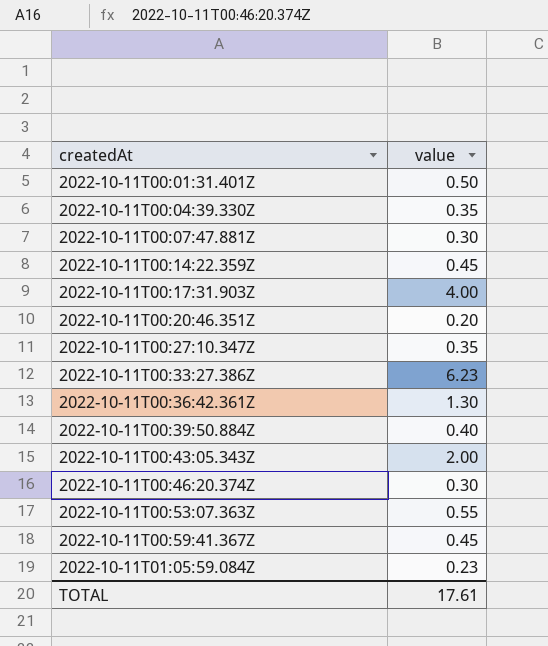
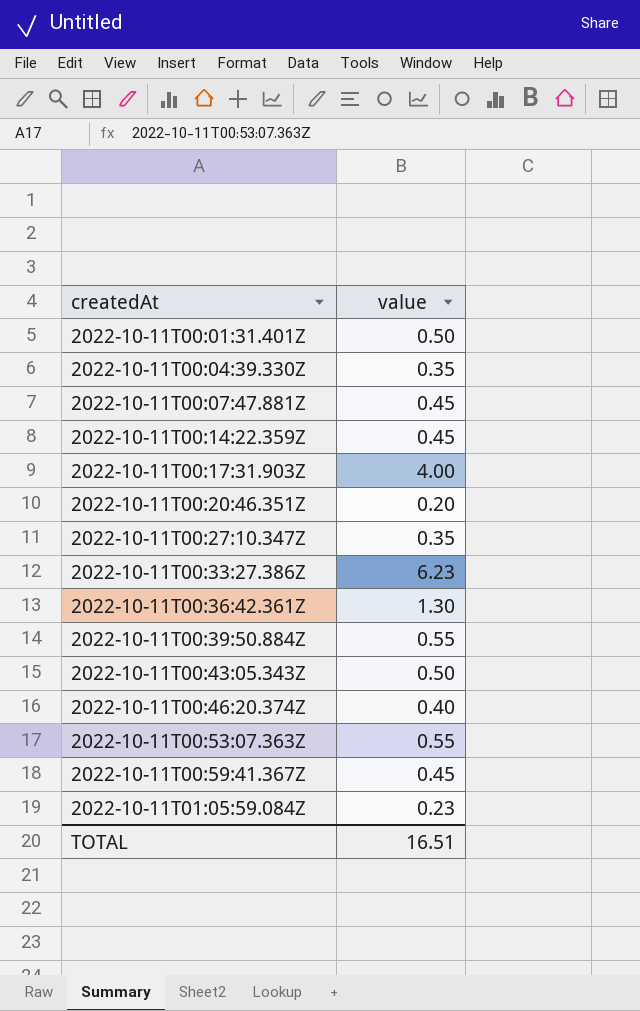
2022-10-11T00:07:47.881Z | value: 0.30 -> 0.45
2022-10-11T00:39:50.884Z | value: 0.40 -> 0.55
2022-10-11T00:43:05.343Z | value: 2.00 -> 0.50
2022-10-11T00:46:20.374Z | value: 0.30 -> 0.40
TOTAL | value: 17.61 -> 16.51

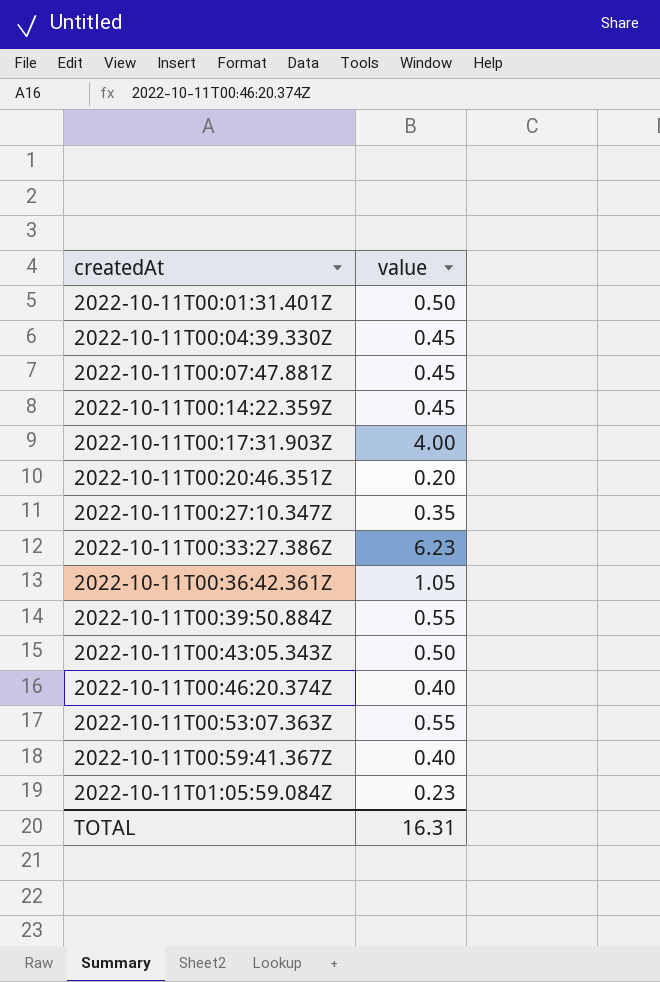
2022-10-11T00:04:39.330Z | value: 0.35 -> 0.45
2022-10-11T00:36:42.361Z | value: 1.30 -> 1.05
2022-10-11T00:59:41.367Z | value: 0.45 -> 0.40
TOTAL | value: 16.51 -> 16.31

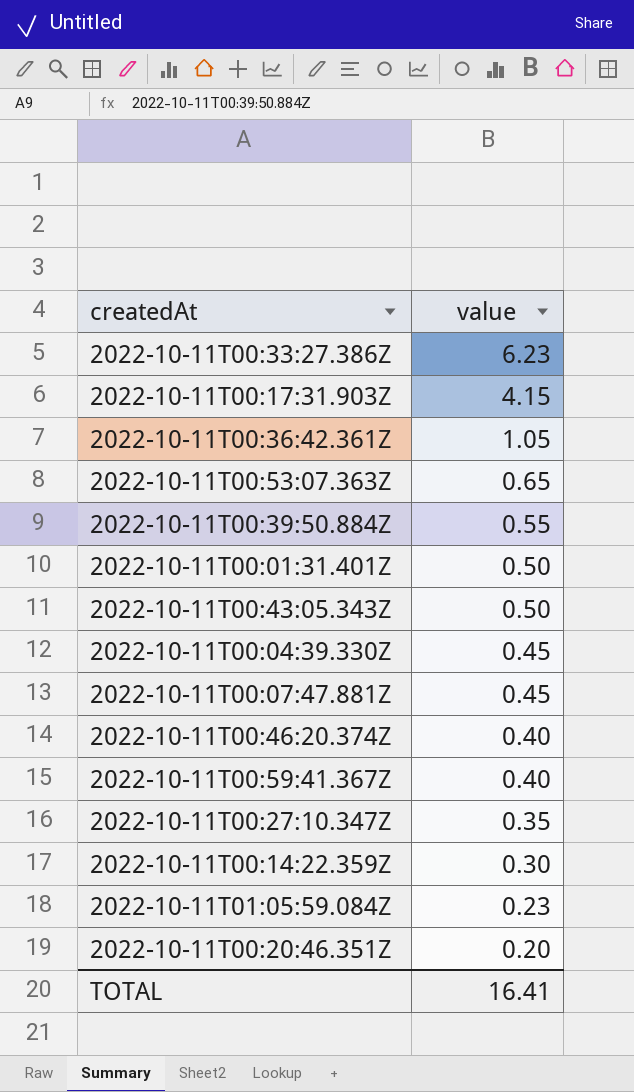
row order: createdAt ascending -> value descending
2022-10-11T00:17:31.903Z | value: 4.00 -> 4.15
2022-10-11T00:53:07.363Z | value: 0.55 -> 0.65
2022-10-11T00:14:22.359Z | value: 0.45 -> 0.30
TOTAL | value: 16.31 -> 16.41

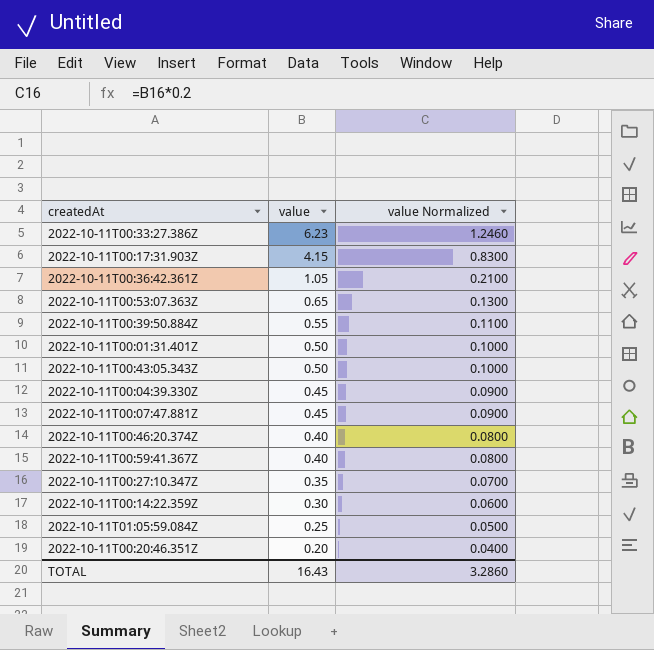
column value Normalized | formula: none -> [value] * 0.2
2022-10-11T01:05:59.084Z | value: 0.23 -> 0.25
TOTAL | value: 16.41 -> 16.43

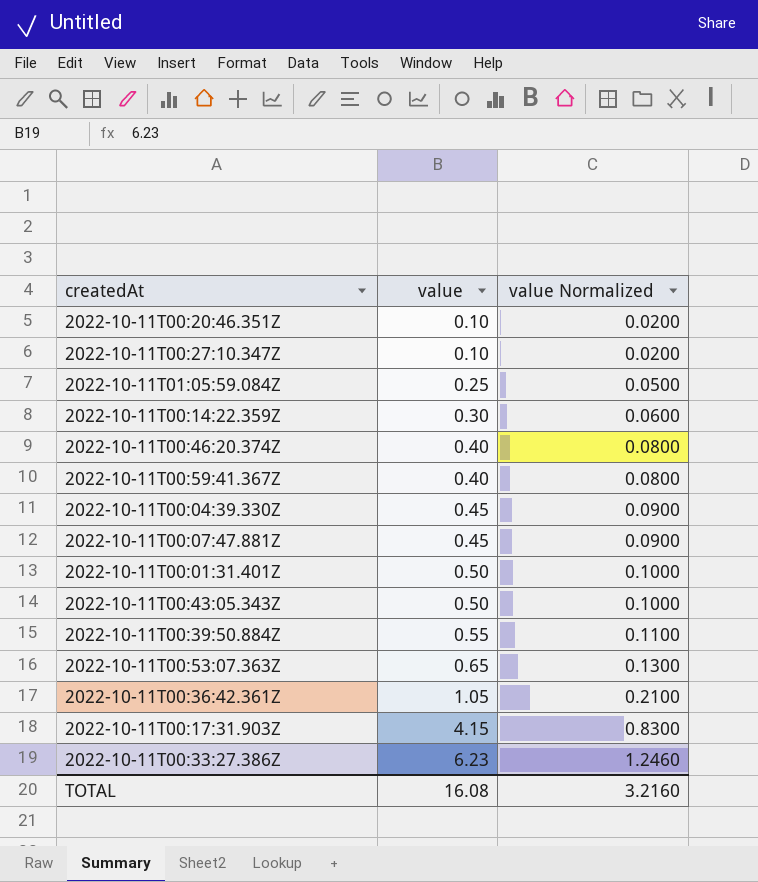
row order: value descending -> value ascending
2022-10-11T00:20:46.351Z | value: 0.20 -> 0.10
2022-10-11T00:20:46.351Z | value Normalized: 0.0400 -> 0.0200
2022-10-11T00:27:10.347Z | value: 0.35 -> 0.10
2022-10-11T00:27:10.347Z | value Normalized: 0.0700 -> 0.0200
TOTAL | value: 16.43 -> 16.08
TOTAL | value Normalized: 3.2860 -> 3.2160

